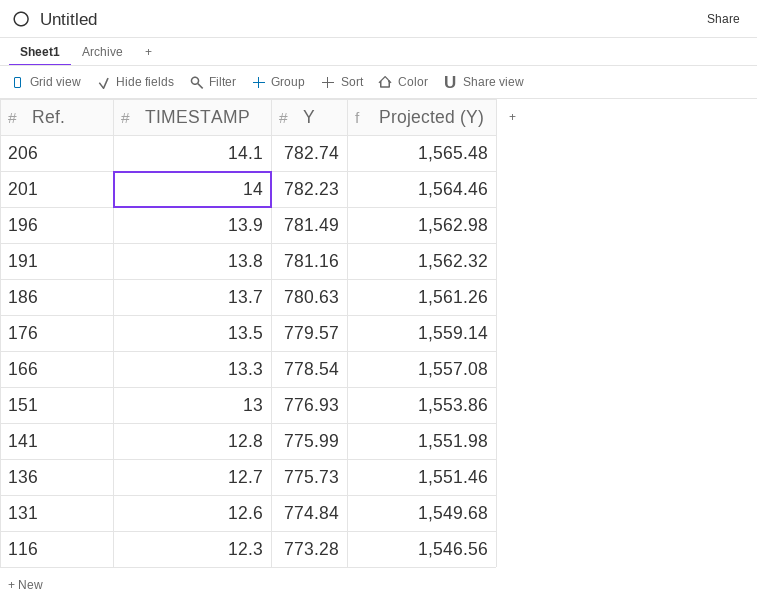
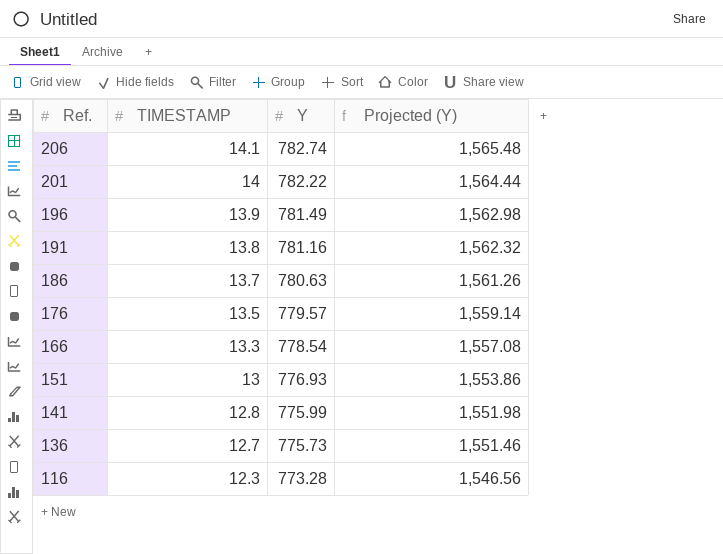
row 131: 12.6 | 774.84 | 1,549.68 -> none
201 | Y: 782.23 -> 782.22
201 | Projected (Y): 1,564.46 -> 1,564.44

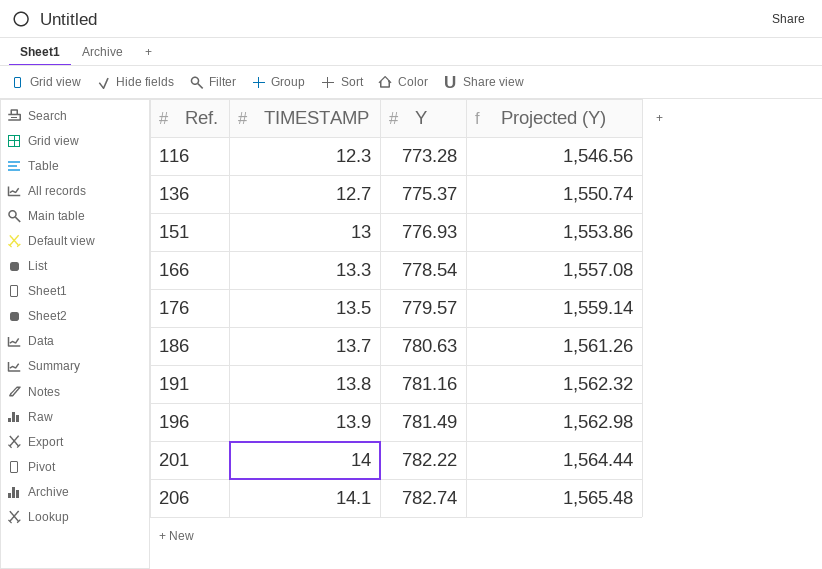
row order: Ref. descending -> Ref. ascending
row 141: 12.8 | 775.99 | 1,551.98 -> none
136 | Y: 775.73 -> 775.37
136 | Projected (Y): 1,551.46 -> 1,550.74

